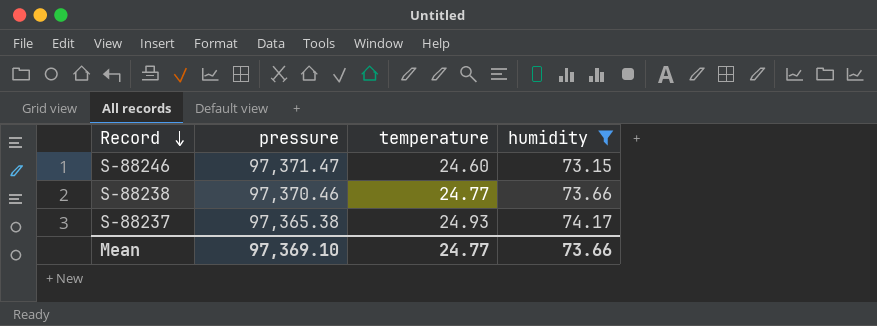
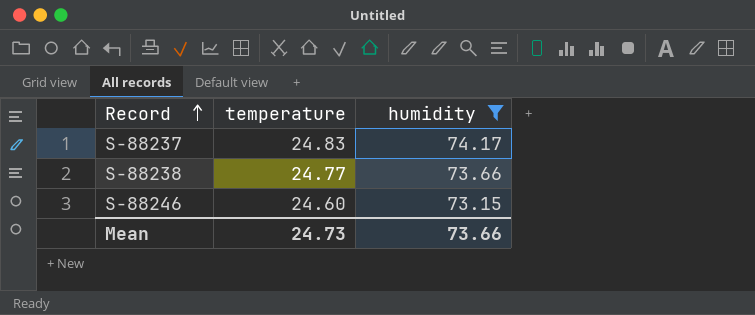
row order: Record descending -> Record ascending
column pressure | position: 2 -> none
S-88237 | temperature: 24.93 -> 24.83
Mean | temperature: 24.77 -> 24.73

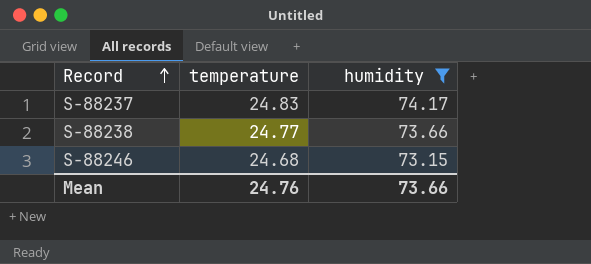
S-88246 | temperature: 24.60 -> 24.68
Mean | temperature: 24.73 -> 24.76

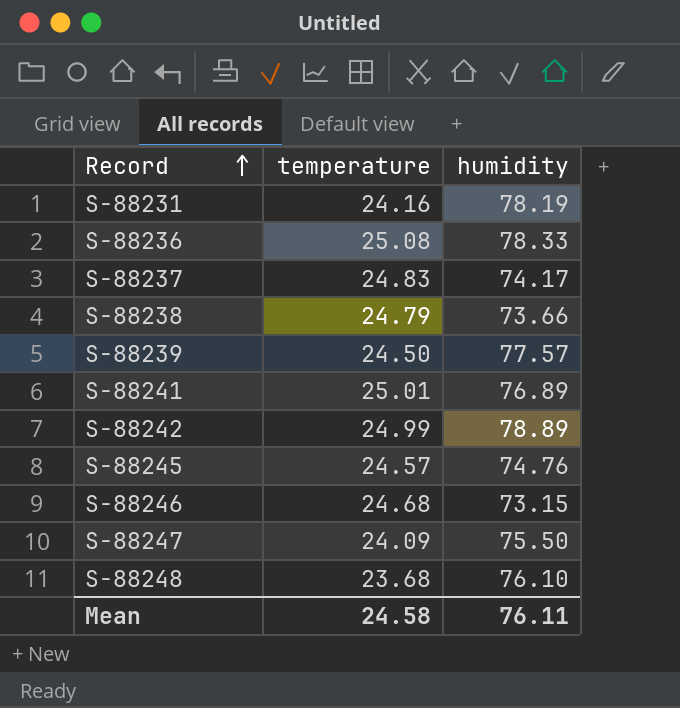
filter: humidity <= 74.17 -> none
S-88238 | temperature: 24.77 -> 24.79
Mean | temperature: 24.76 -> 24.58
Mean | humidity: 73.66 -> 76.11

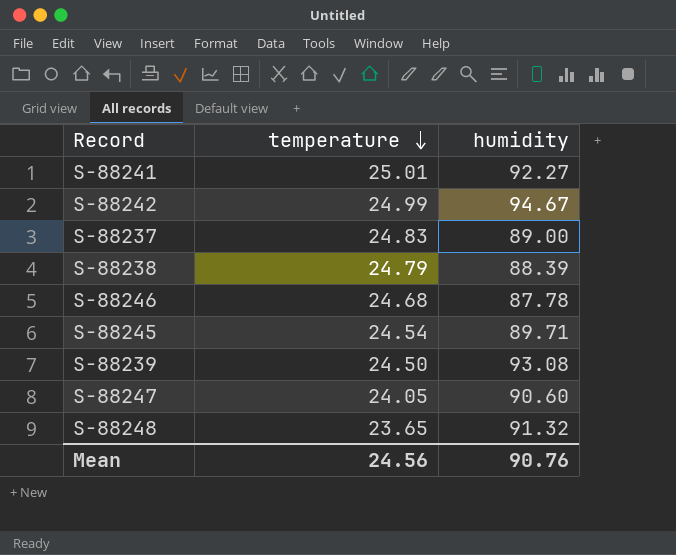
row order: Record ascending -> temperature descending
row S-88231: 24.16 | 78.19 -> none
row S-88236: 25.08 | 78.33 -> none
S-88241 | humidity: 76.89 -> 92.27
S-88242 | humidity: 78.89 -> 94.67
S-88237 | humidity: 74.17 -> 89.00
S-88238 | humidity: 73.66 -> 88.39
S-88246 | humidity: 73.15 -> 87.78
S-88245 | temperature: 24.57 -> 24.54
S-88245 | humidity: 74.76 -> 89.71
S-88239 | humidity: 77.57 -> 93.08
S-88247 | temperature: 24.09 -> 24.05
S-88247 | humidity: 75.50 -> 90.60
S-88248 | temperature: 23.68 -> 23.65
S-88248 | humidity: 76.10 -> 91.32
Mean | temperature: 24.58 -> 24.56
Mean | humidity: 76.11 -> 90.76

